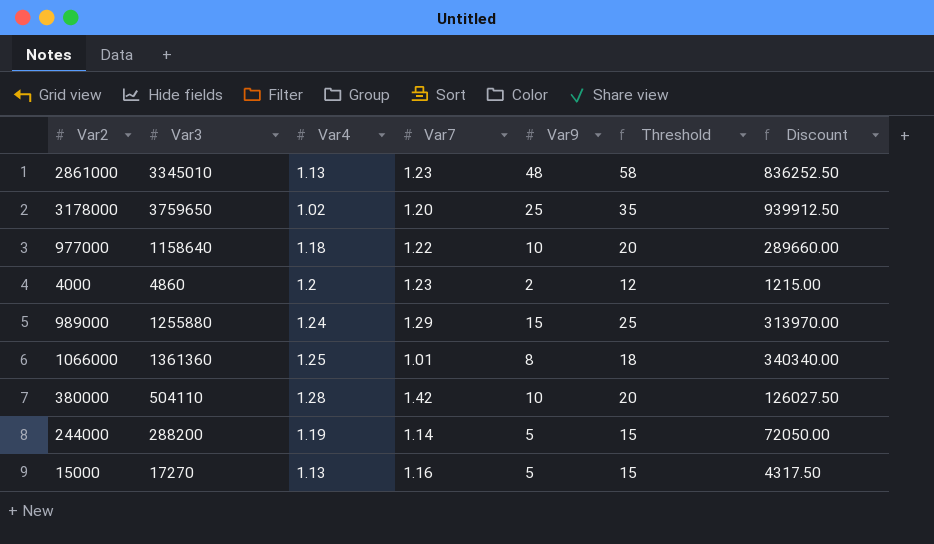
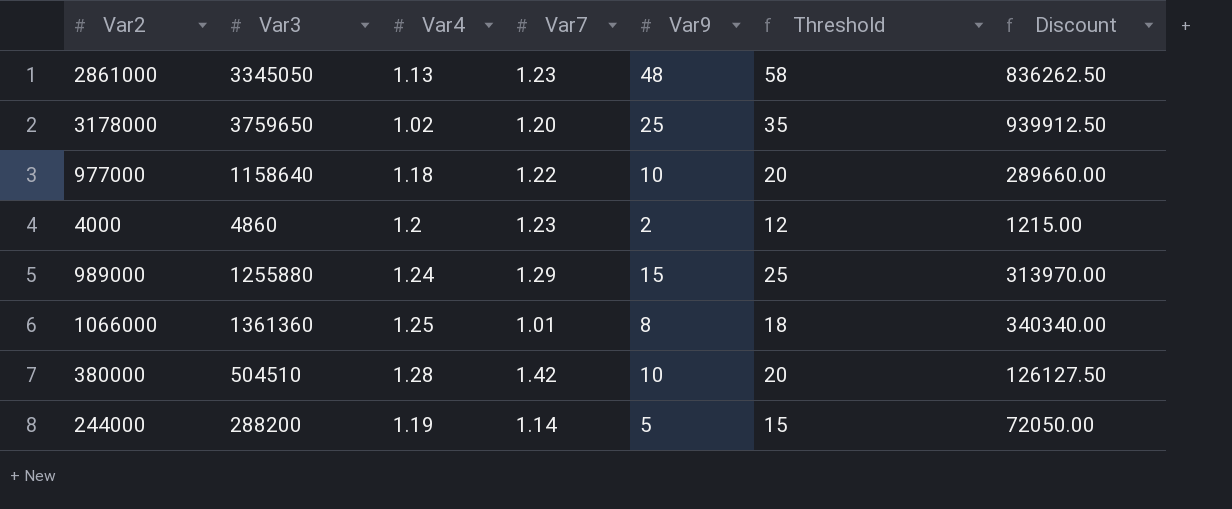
row 15000: 17270 | 1.13 | 1.16 | 5 | 15 | 4317.50 -> none
2861000 | Var3: 3345010 -> 3345050
2861000 | Discount: 836252.50 -> 836262.50
380000 | Var3: 504110 -> 504510
380000 | Discount: 126027.50 -> 126127.50

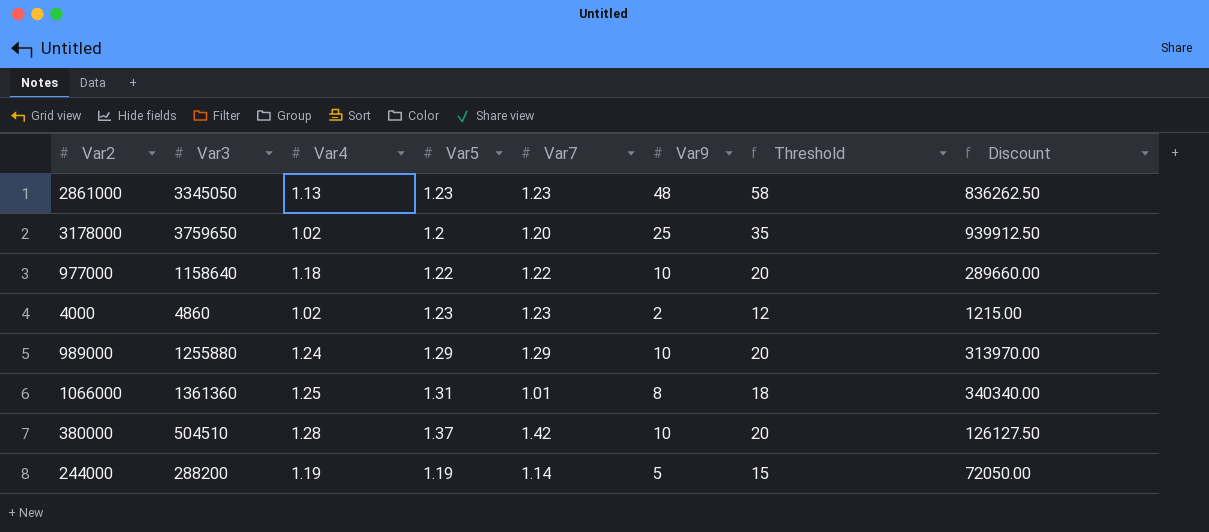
column Var5 | position: none -> 4
4000 | Var4: 1.2 -> 1.02
989000 | Var9: 15 -> 10
989000 | Threshold: 25 -> 20

